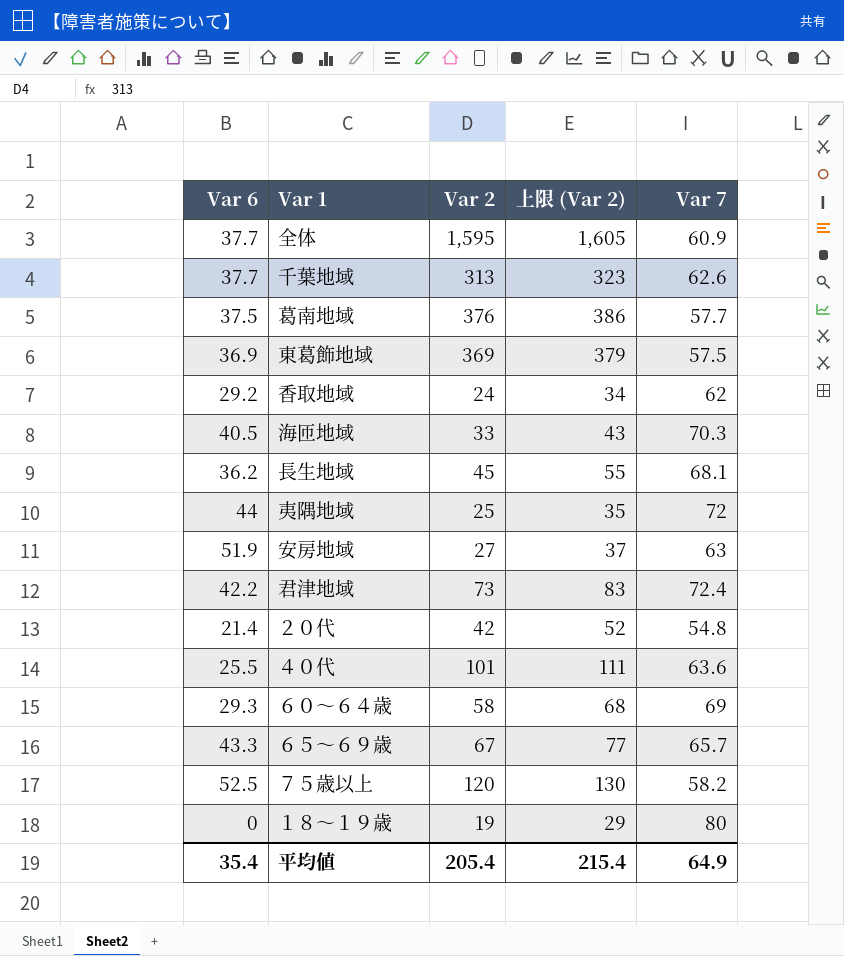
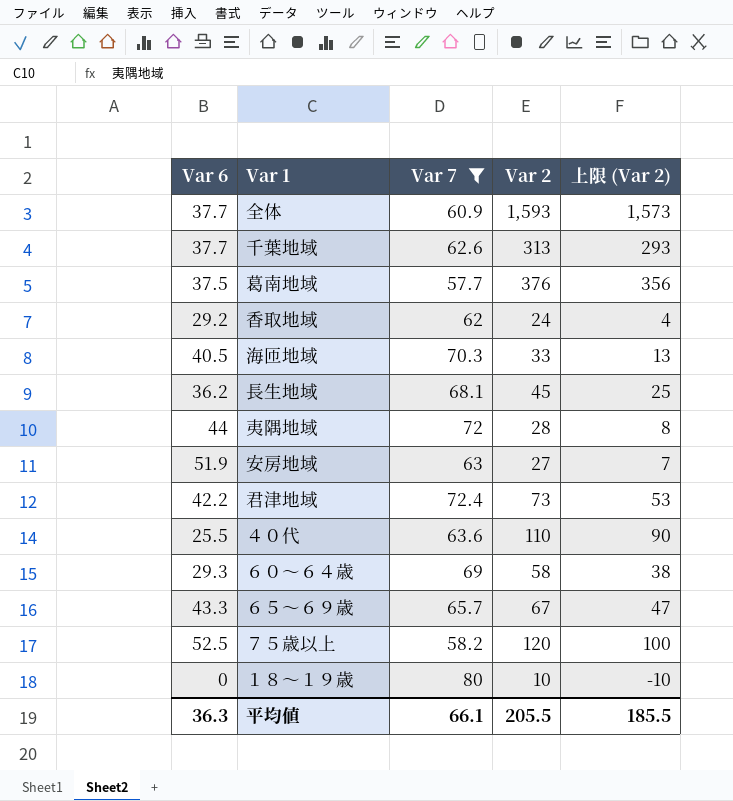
filter: none -> Var 7 >= 57.7
column Var 7 | position: 5 -> 3
column 上限 (Var 2) | formula: [Var 2] + 10 -> [Var 2] - 20
全体 | Var 2: 1,595 -> 1,593
夷隅地域 | Var 2: 25 -> 28
４０代 | Var 2: 101 -> 110
１８～１９歳 | Var 2: 19 -> 10
平均値 | Var 6: 35.4 -> 36.3
平均値 | Var 7: 64.9 -> 66.1
平均値 | Var 2: 205.4 -> 205.5
平均値 | 上限 (Var 2): 215.4 -> 185.5

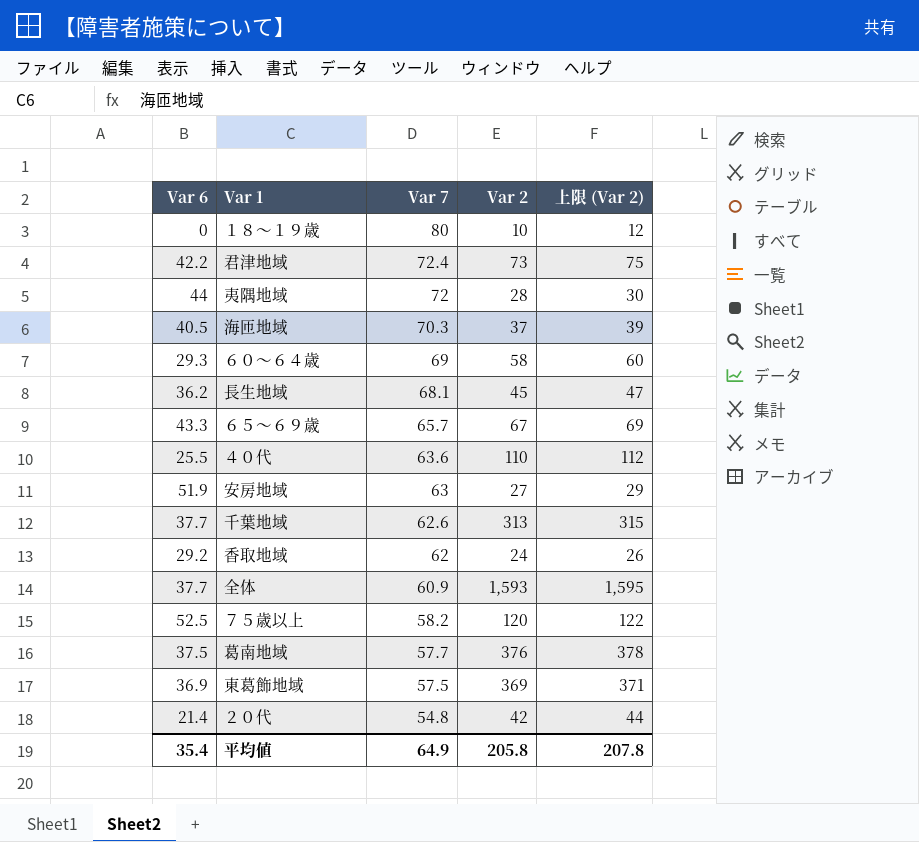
filter: Var 7 >= 57.7 -> none
row order: none -> Var 7 descending
column 上限 (Var 2) | formula: [Var 2] - 20 -> [Var 2] + 2
海匝地域 | Var 2: 33 -> 37
平均値 | Var 6: 36.3 -> 35.4
平均値 | Var 7: 66.1 -> 64.9
平均値 | Var 2: 205.5 -> 205.8
平均値 | 上限 (Var 2): 185.5 -> 207.8

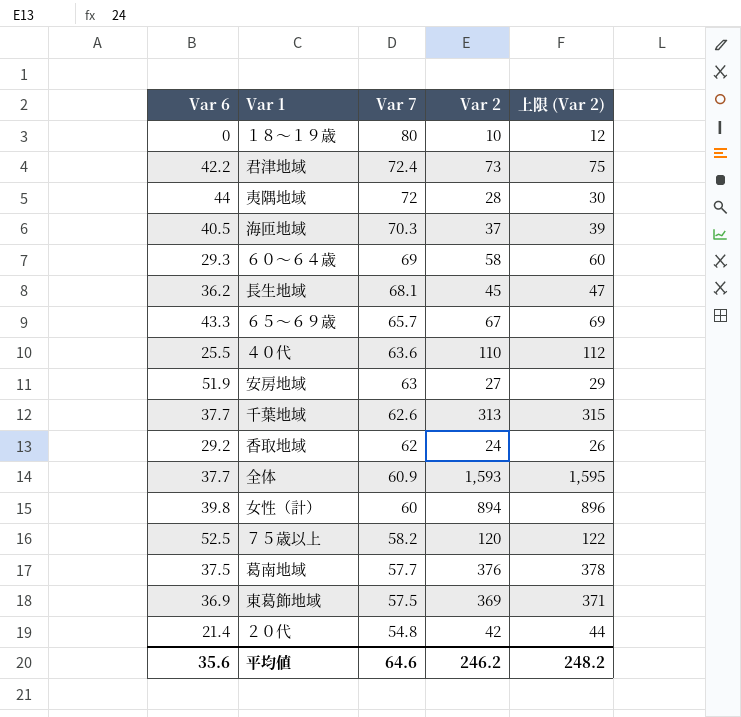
row 女性（計）: none -> 39.8 | 60 | 894 | 896
平均値 | Var 6: 35.4 -> 35.6
平均値 | Var 7: 64.9 -> 64.6
平均値 | Var 2: 205.8 -> 246.2
平均値 | 上限 (Var 2): 207.8 -> 248.2

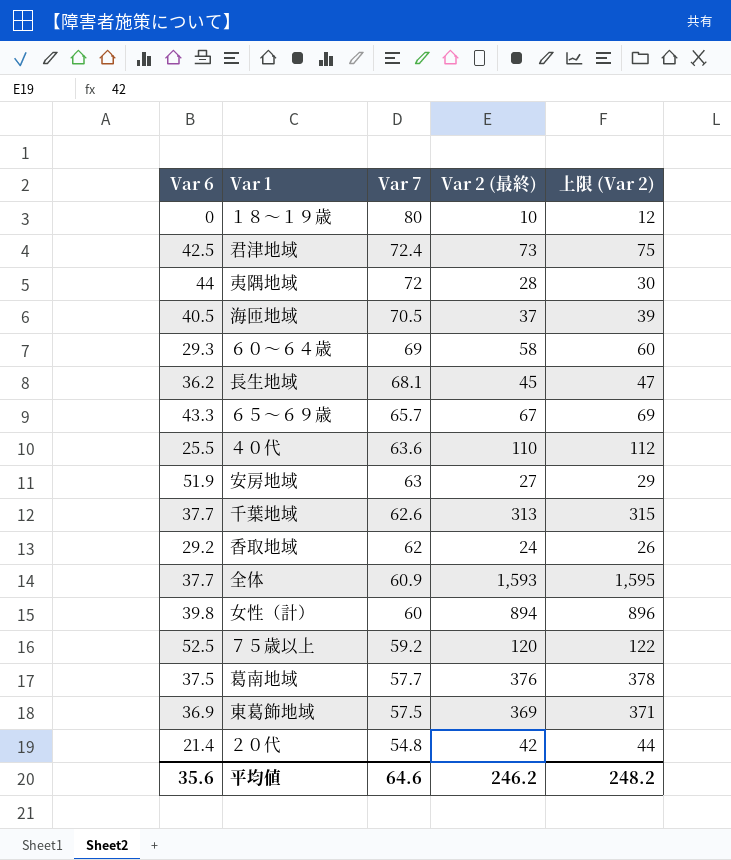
column name: Var 2 -> Var 2 (最終)
君津地域 | Var 6: 42.2 -> 42.5
海匝地域 | Var 7: 70.3 -> 70.5
７５歳以上 | Var 7: 58.2 -> 59.2

